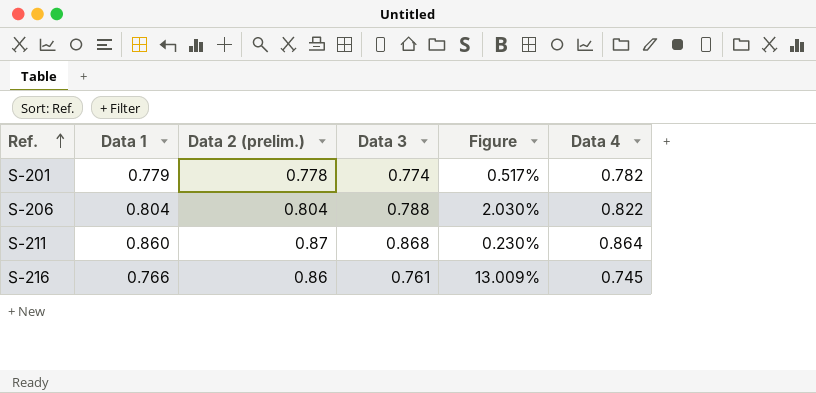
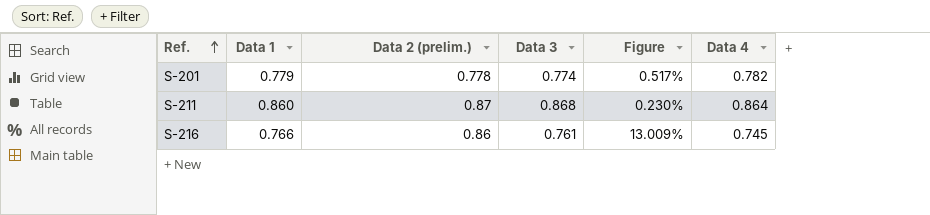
row S-206: 0.804 | 0.804 | 0.788 | 2.030% | 0.822 -> none

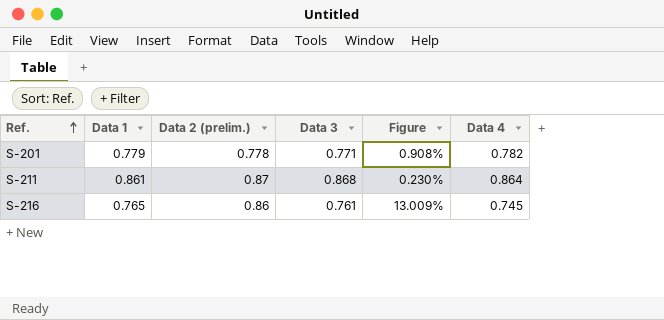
S-201 | Data 3: 0.774 -> 0.771
S-201 | Figure: 0.517% -> 0.908%
S-211 | Data 1: 0.860 -> 0.861
S-216 | Data 1: 0.766 -> 0.765

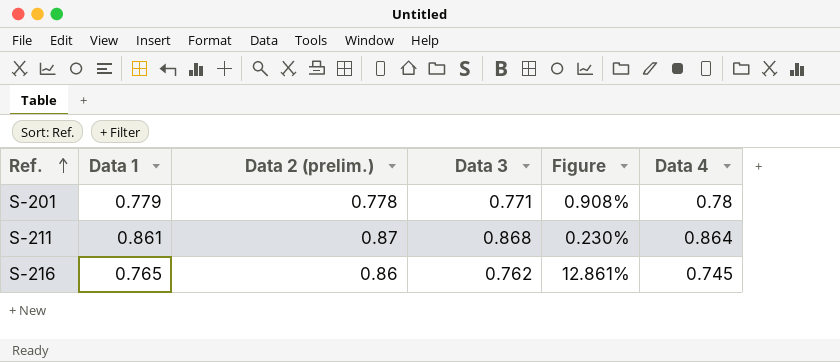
S-201 | Data 4: 0.782 -> 0.78
S-216 | Data 3: 0.761 -> 0.762
S-216 | Figure: 13.009% -> 12.861%

